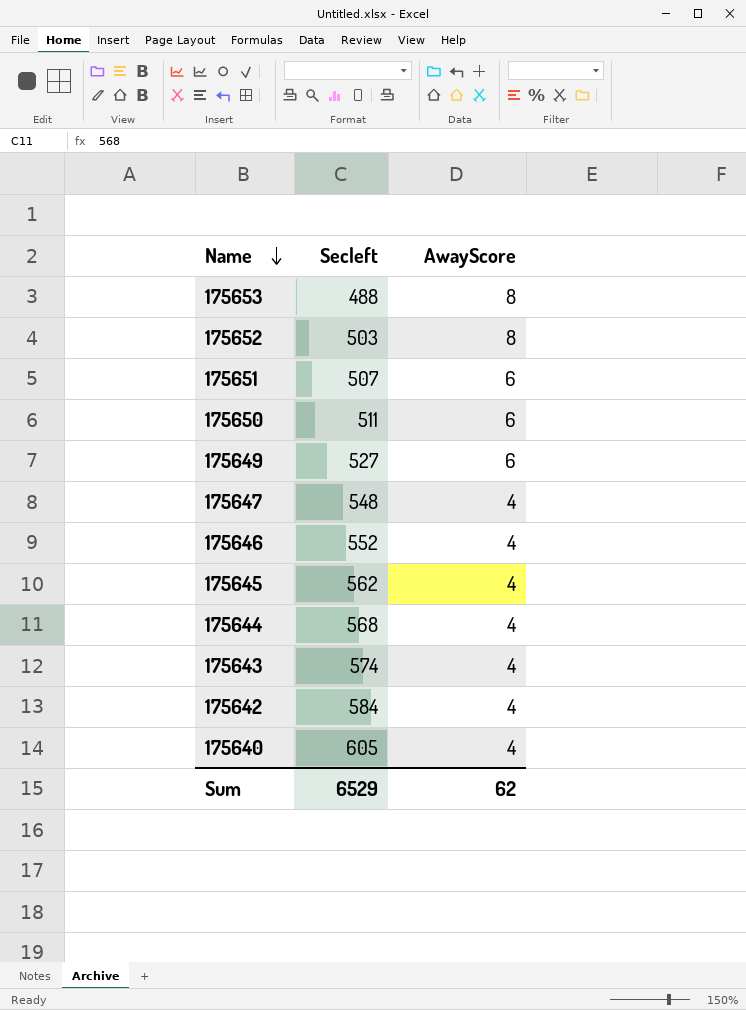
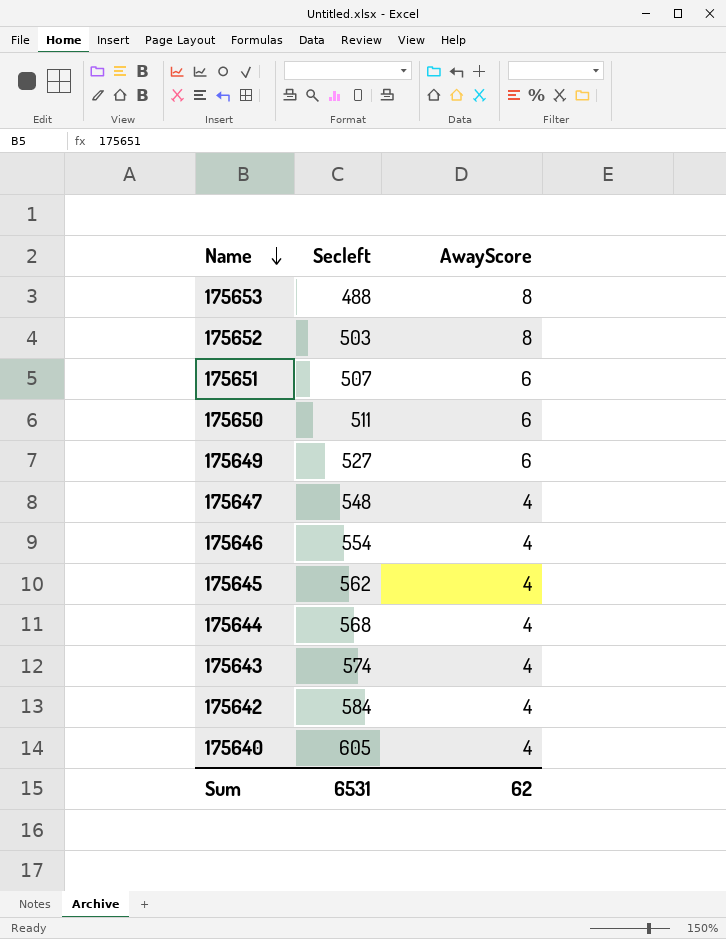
175646 | Secleft: 552 -> 554
Sum | Secleft: 6529 -> 6531

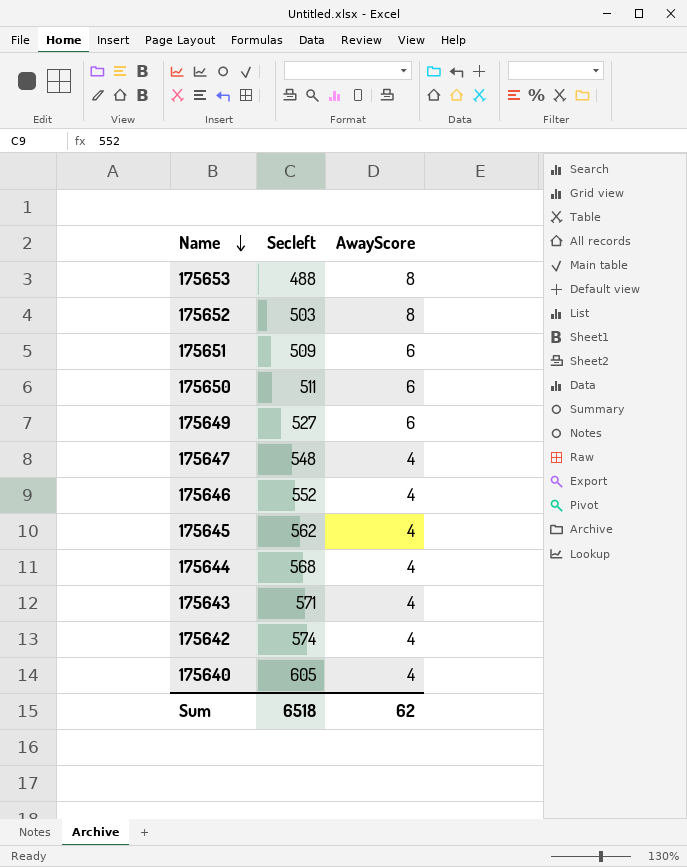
175651 | Secleft: 507 -> 509
175646 | Secleft: 554 -> 552
175643 | Secleft: 574 -> 571
175642 | Secleft: 584 -> 574
Sum | Secleft: 6531 -> 6518

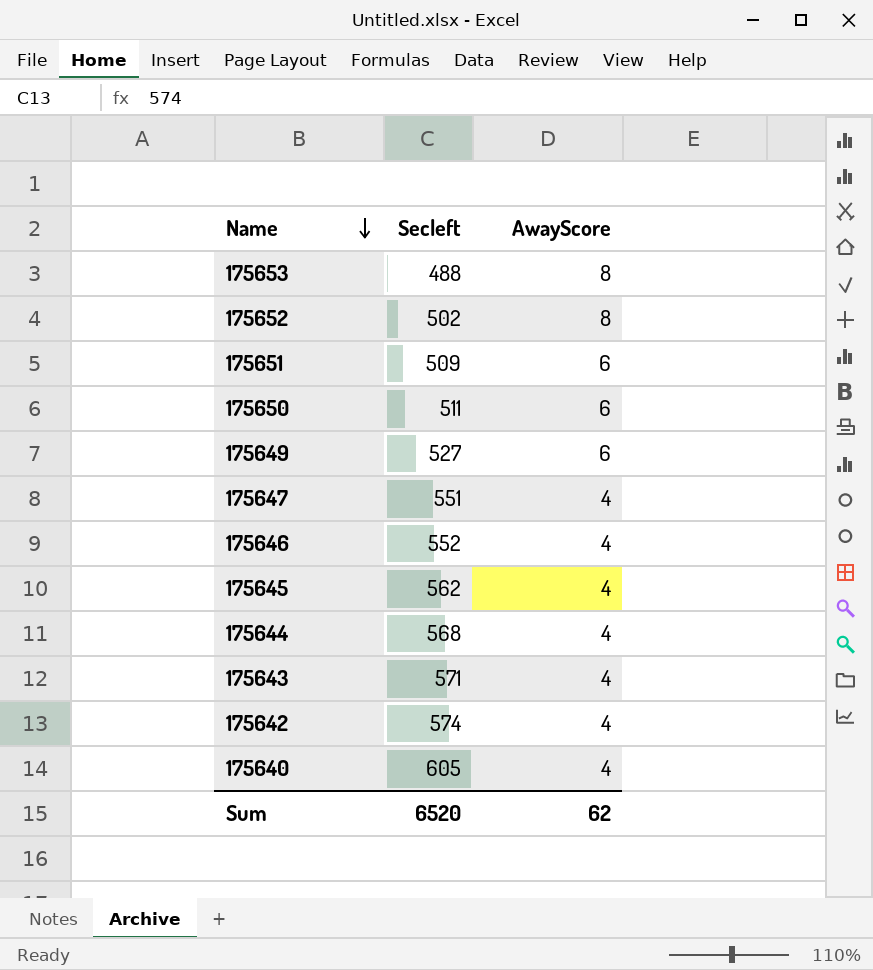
175652 | Secleft: 503 -> 502
175647 | Secleft: 548 -> 551
Sum | Secleft: 6518 -> 6520

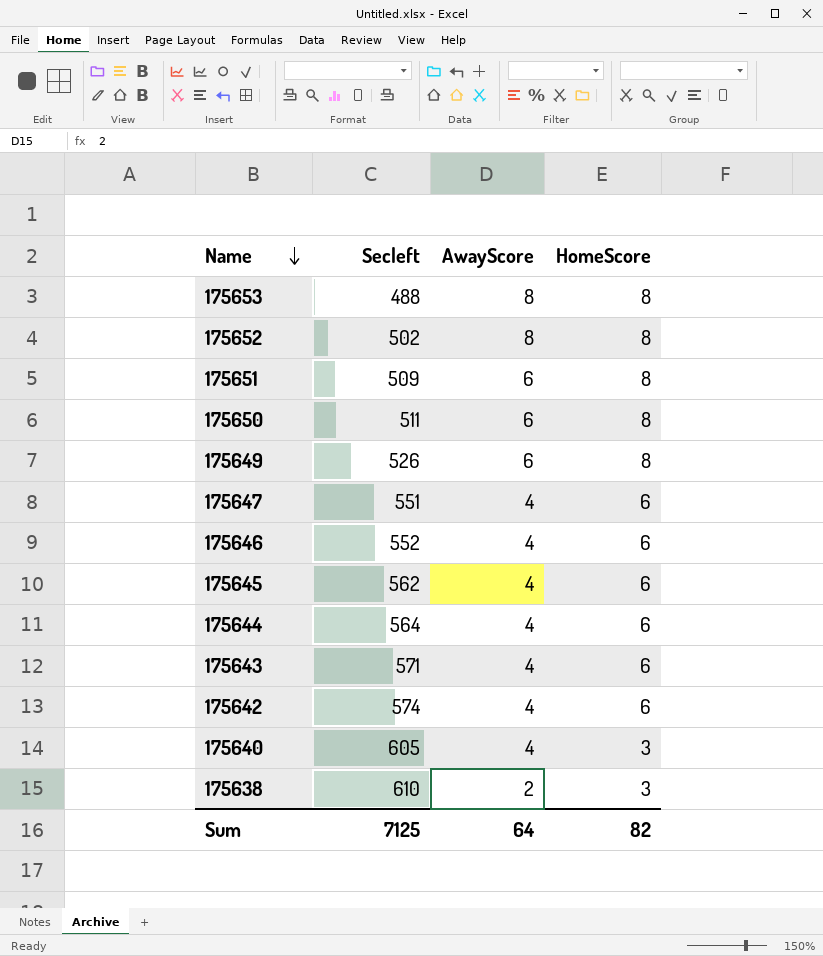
column HomeScore | position: none -> 4
175649 | Secleft: 527 -> 526
175644 | Secleft: 568 -> 564
row 175638: none -> 610 | 2 | 3
Sum | Secleft: 6520 -> 7125
Sum | AwayScore: 62 -> 64

